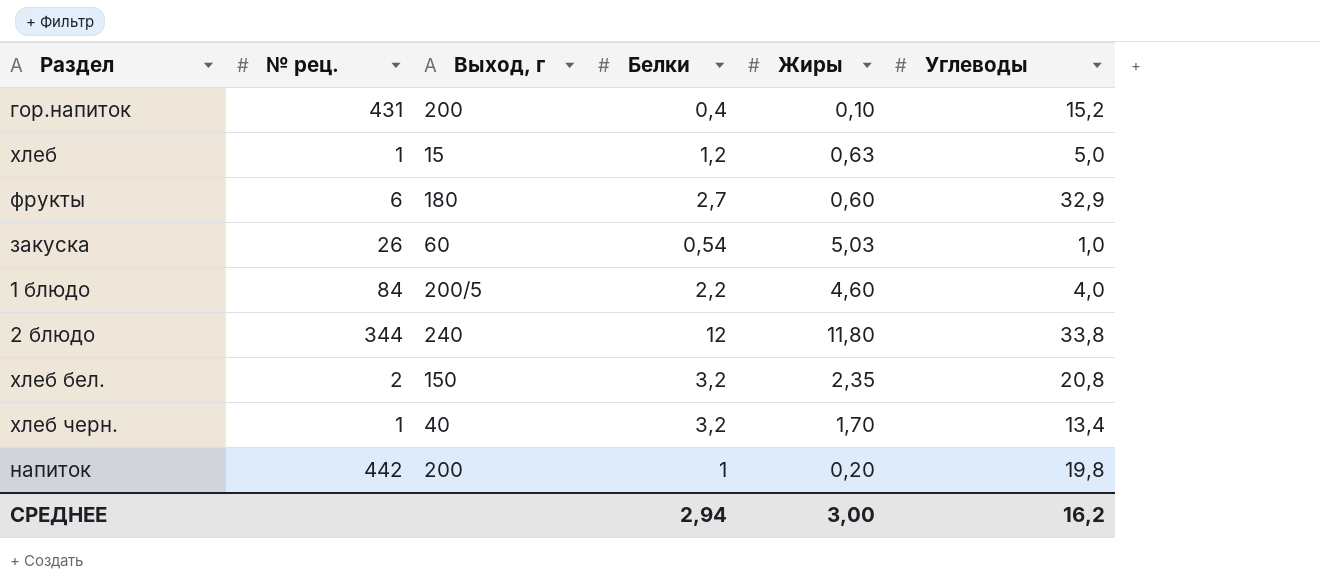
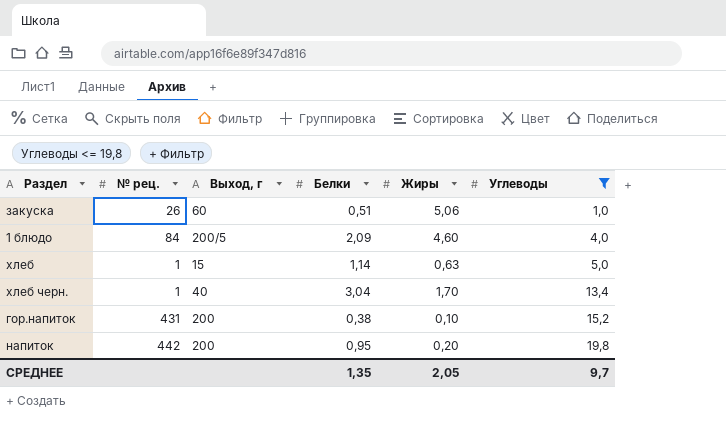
filter: none -> Углеводы <= 19,8
row order: none -> Углеводы ascending
закуска | Белки: 0,54 -> 0,51
закуска | Жиры: 5,03 -> 5,06
1 блюдо | Белки: 2,2 -> 2,09
хлеб | Белки: 1,2 -> 1,14
хлеб черн. | Белки: 3,2 -> 3,04
гор.напиток | Белки: 0,4 -> 0,38
напиток | Белки: 1 -> 0,95
СРЕДНЕЕ | Белки: 2,94 -> 1,35
СРЕДНЕЕ | Жиры: 3,00 -> 2,05
СРЕДНЕЕ | Углеводы: 16,2 -> 9,7

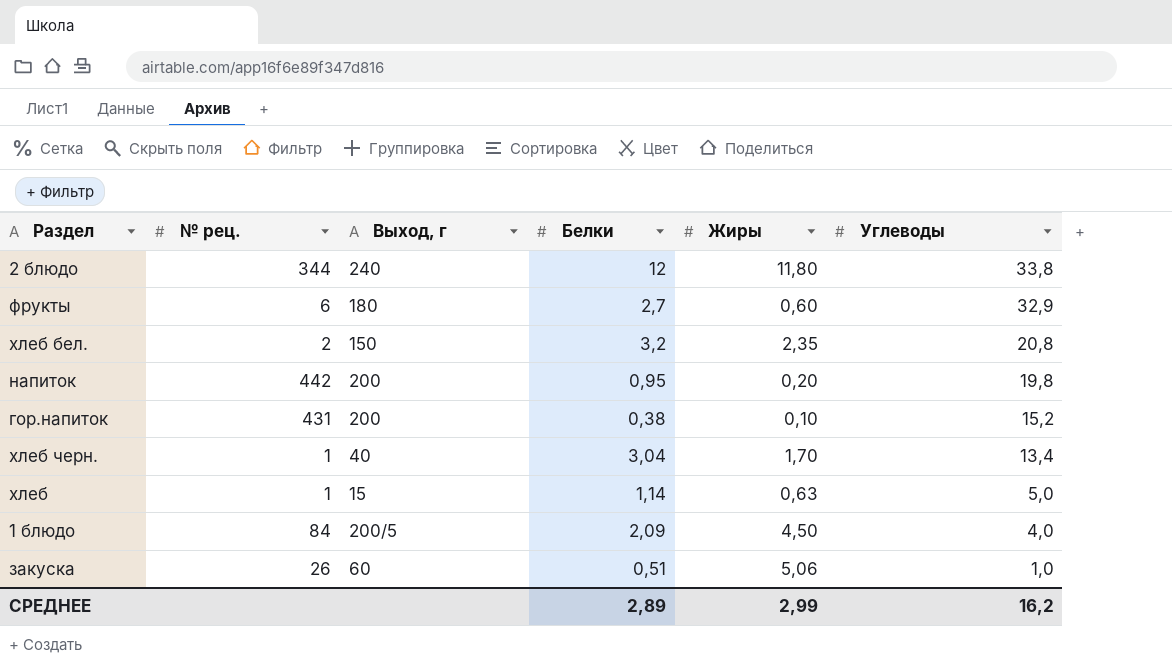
filter: Углеводы <= 19,8 -> none
row order: Углеводы ascending -> Углеводы descending
1 блюдо | Жиры: 4,60 -> 4,50
СРЕДНЕЕ | Белки: 1,35 -> 2,89
СРЕДНЕЕ | Жиры: 2,05 -> 2,99
СРЕДНЕЕ | Углеводы: 9,7 -> 16,2

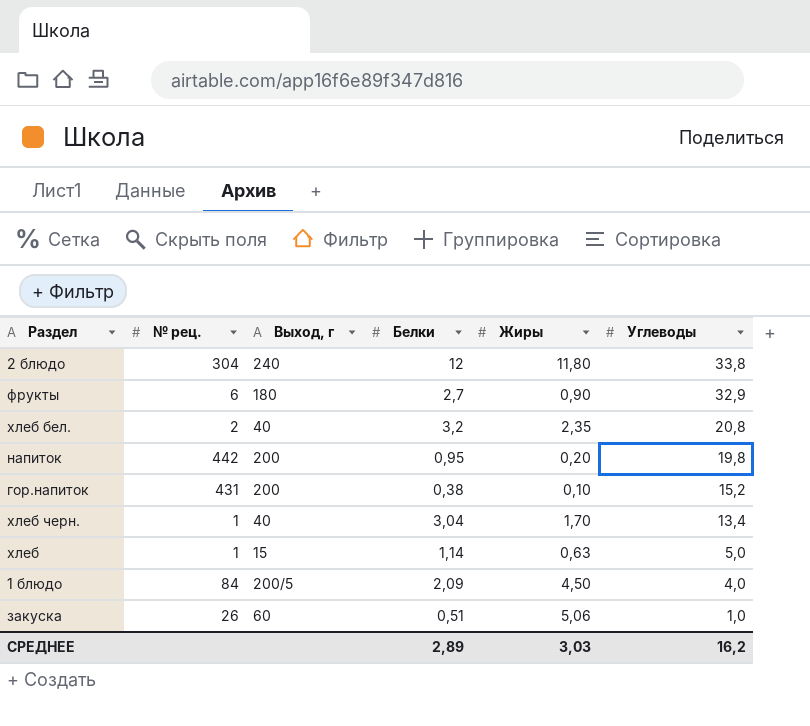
2 блюдо | № рец.: 344 -> 304
фрукты | Жиры: 0,60 -> 0,90
хлеб бел. | Выход, г: 150 -> 40
СРЕДНЕЕ | Жиры: 2,99 -> 3,03

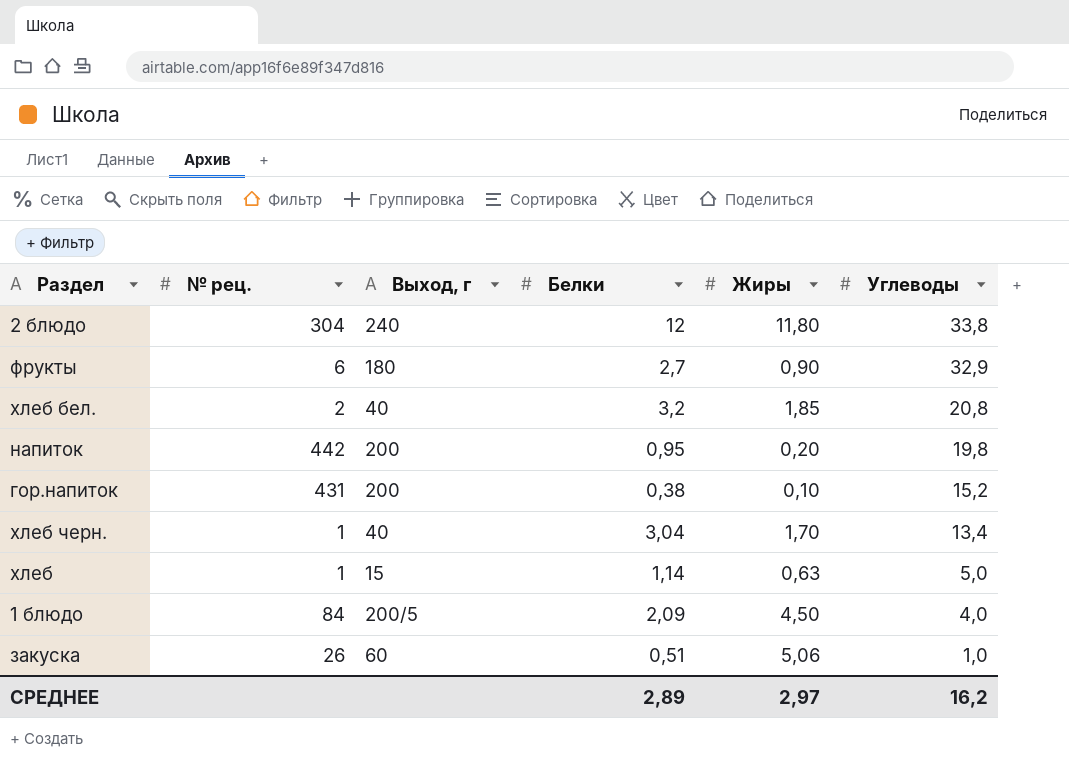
хлеб бел. | Жиры: 2,35 -> 1,85
СРЕДНЕЕ | Жиры: 3,03 -> 2,97

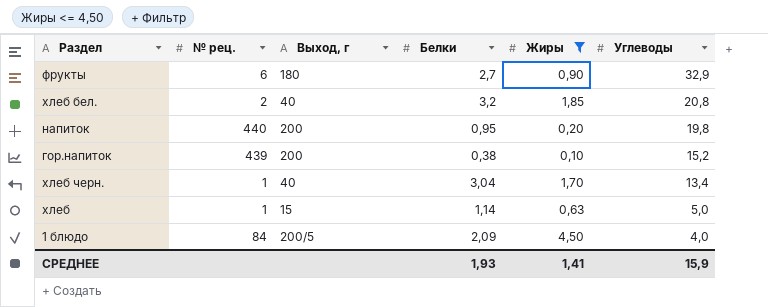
filter: none -> Жиры <= 4,50
напиток | № рец.: 442 -> 440
гор.напиток | № рец.: 431 -> 439
СРЕДНЕЕ | Белки: 2,89 -> 1,93
СРЕДНЕЕ | Жиры: 2,97 -> 1,41
СРЕДНЕЕ | Углеводы: 16,2 -> 15,9

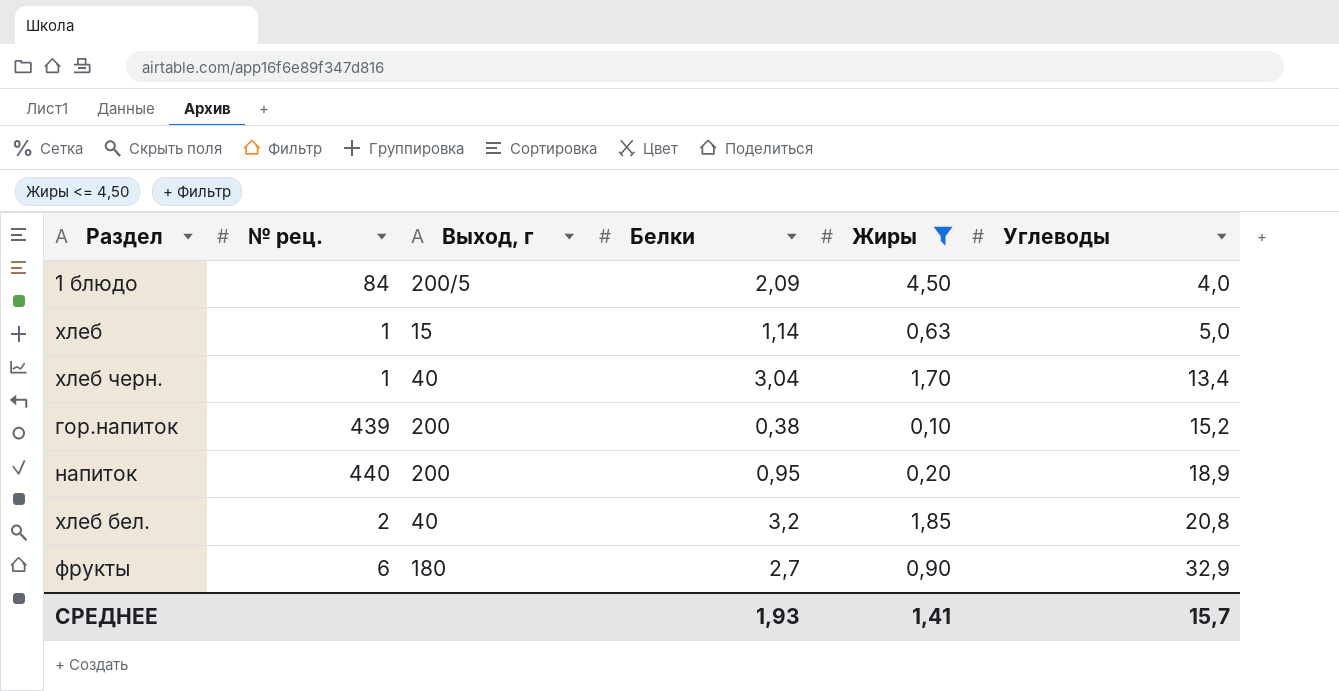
row order: Углеводы descending -> Углеводы ascending
напиток | Углеводы: 19,8 -> 18,9
СРЕДНЕЕ | Углеводы: 15,9 -> 15,7

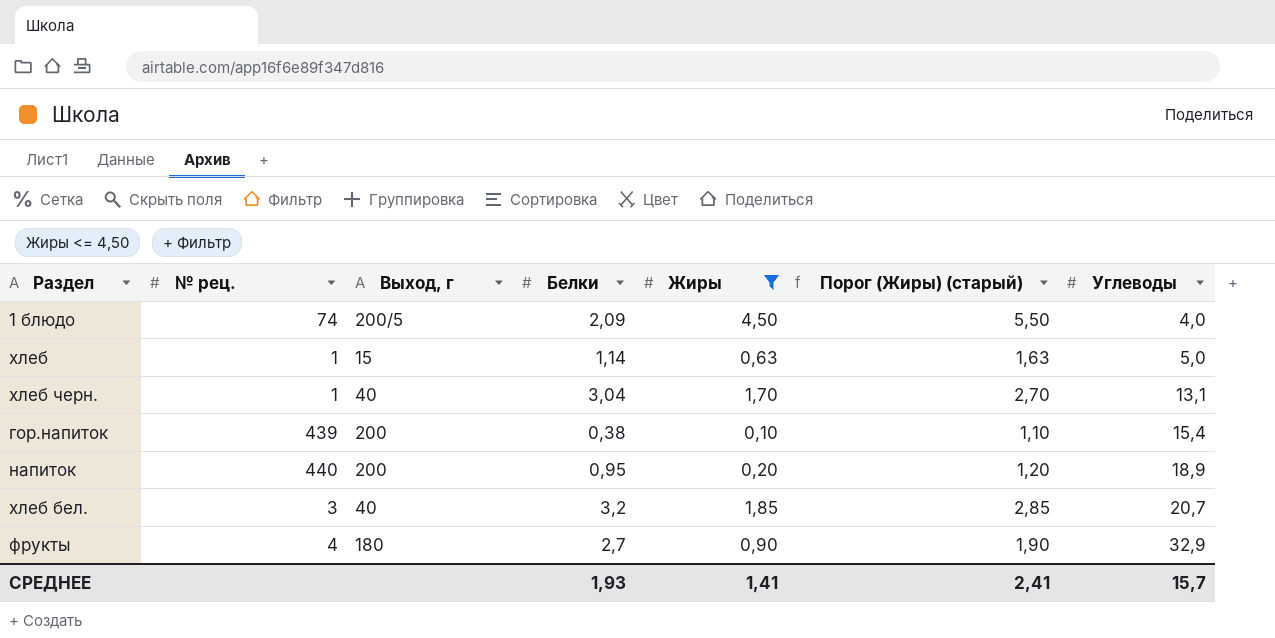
column Порог (Жиры) (старый) | formula: none -> [Жиры] + 1
1 блюдо | № рец.: 84 -> 74
хлеб черн. | Углеводы: 13,4 -> 13,1
гор.напиток | Углеводы: 15,2 -> 15,4
хлеб бел. | № рец.: 2 -> 3
хлеб бел. | Углеводы: 20,8 -> 20,7
фрукты | № рец.: 6 -> 4

